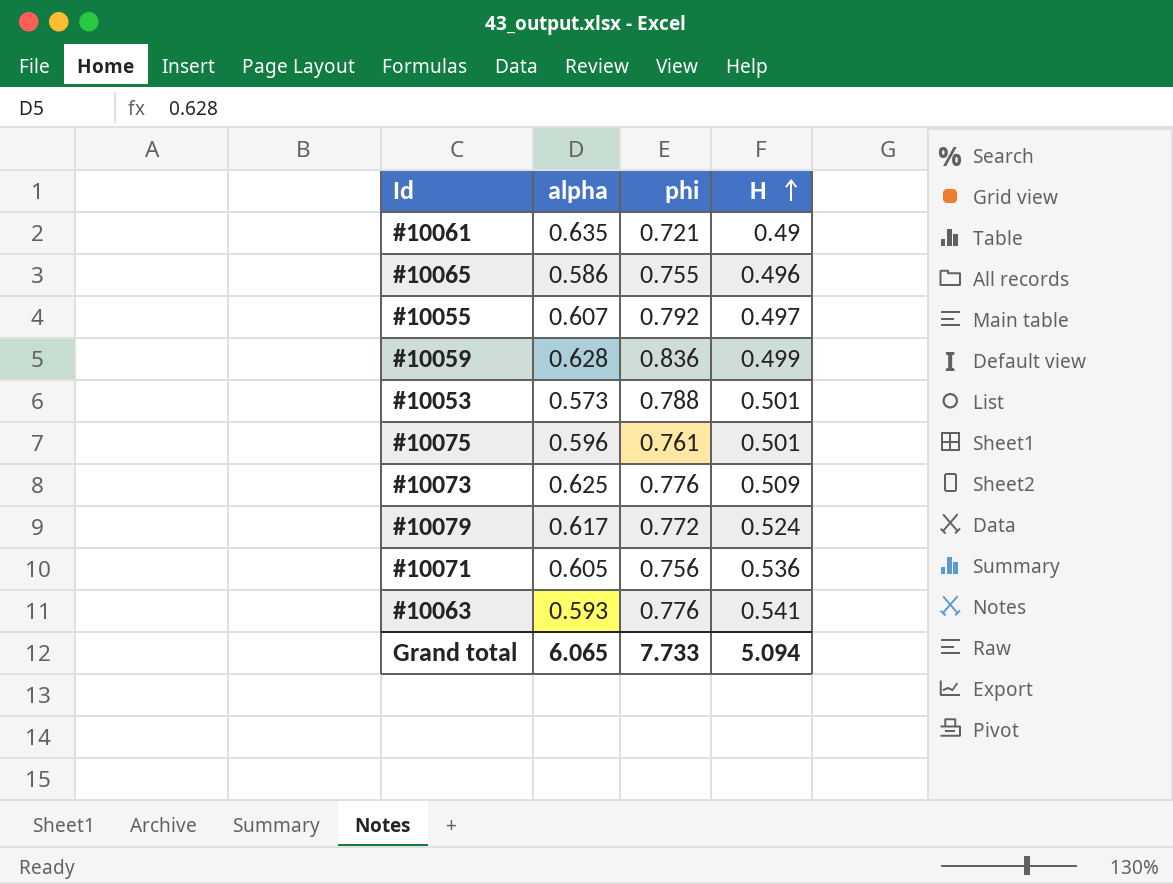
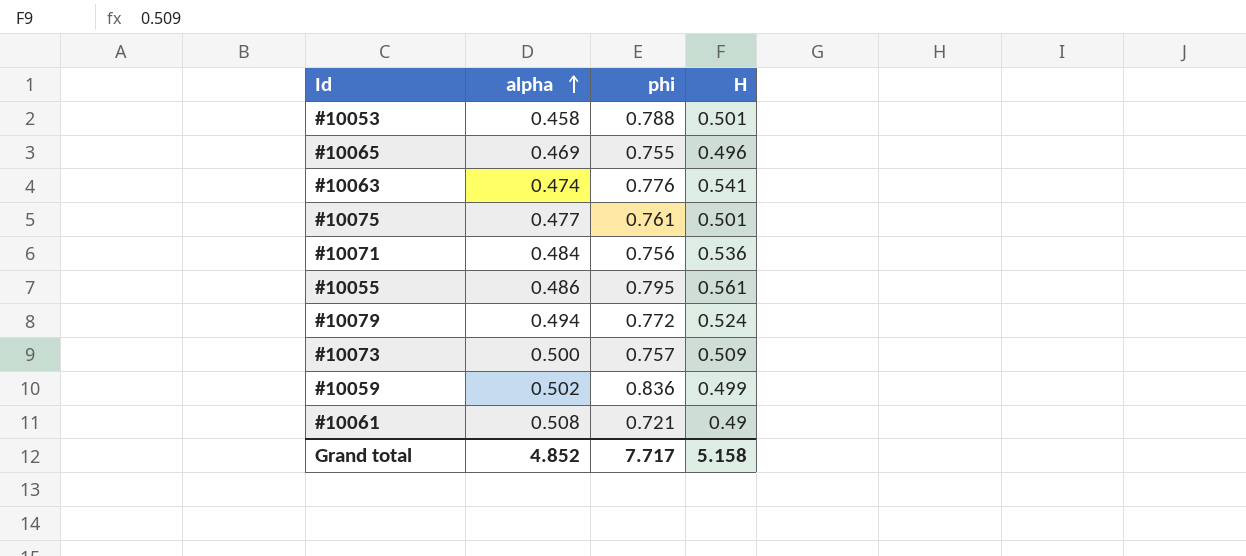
row order: H ascending -> alpha ascending
#10053 | alpha: 0.573 -> 0.458
#10065 | alpha: 0.586 -> 0.469
#10063 | alpha: 0.593 -> 0.474
#10075 | alpha: 0.596 -> 0.477
#10071 | alpha: 0.605 -> 0.484
#10055 | alpha: 0.607 -> 0.486
#10055 | phi: 0.792 -> 0.795
#10055 | H: 0.497 -> 0.561
#10079 | alpha: 0.617 -> 0.494
#10073 | alpha: 0.625 -> 0.500
#10073 | phi: 0.776 -> 0.757
#10059 | alpha: 0.628 -> 0.502
#10061 | alpha: 0.635 -> 0.508
Grand total | alpha: 6.065 -> 4.852
Grand total | phi: 7.733 -> 7.717
Grand total | H: 5.094 -> 5.158

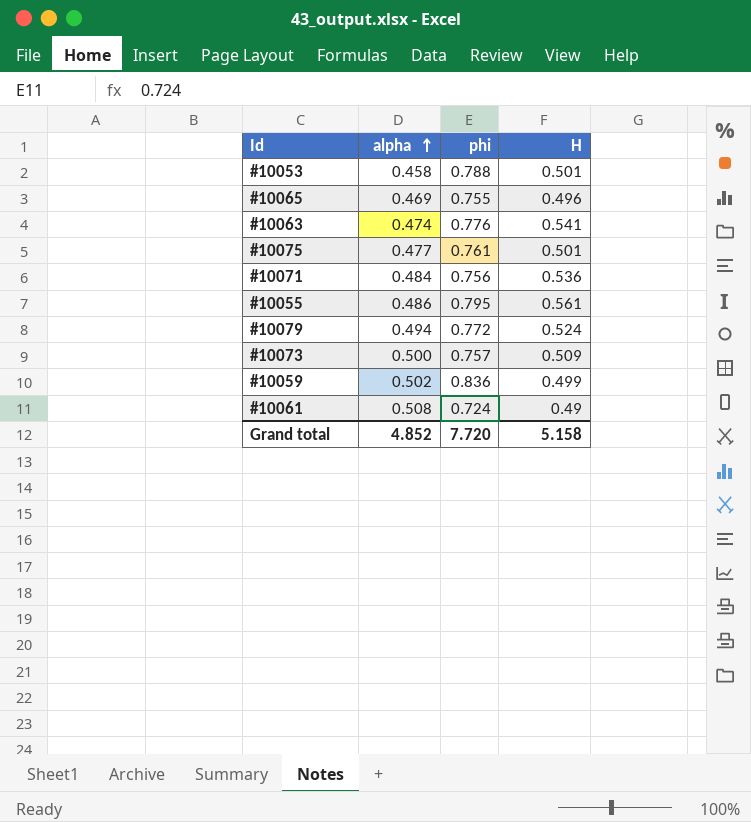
#10061 | phi: 0.721 -> 0.724
Grand total | phi: 7.717 -> 7.720

